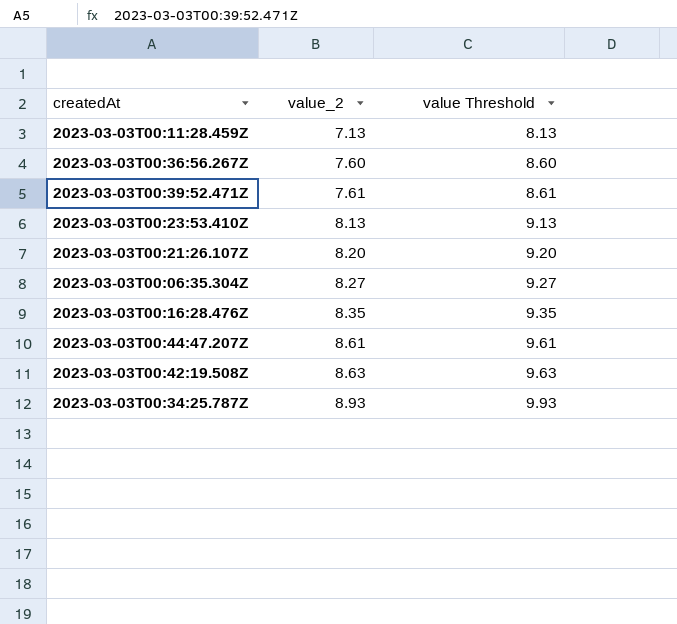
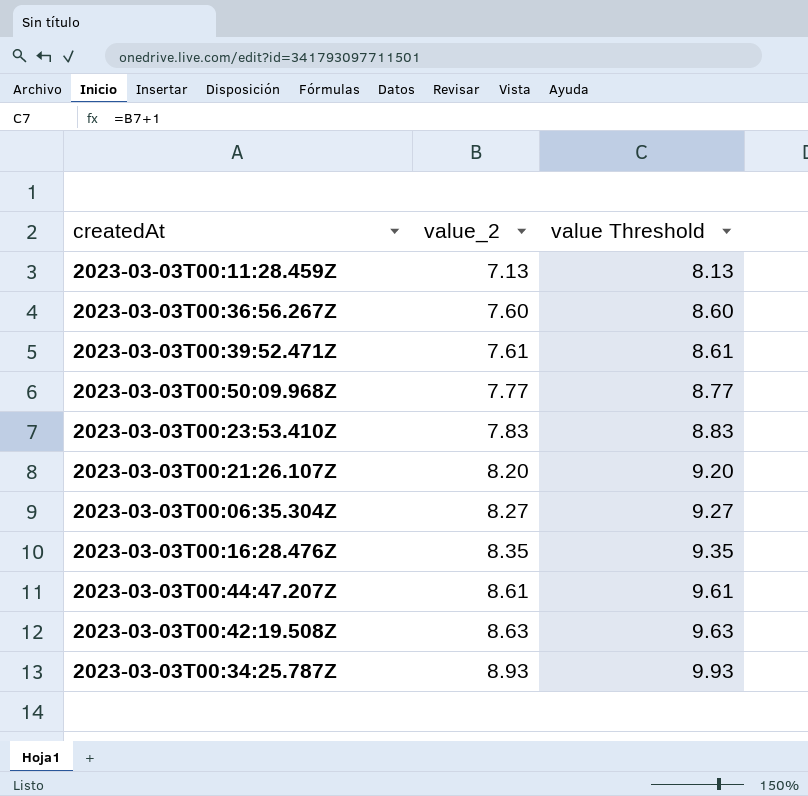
row 2023-03-03T00:50:09.968Z: none -> 7.77 | 8.77
2023-03-03T00:23:53.410Z | value_2: 8.13 -> 7.83
2023-03-03T00:23:53.410Z | value Threshold: 9.13 -> 8.83

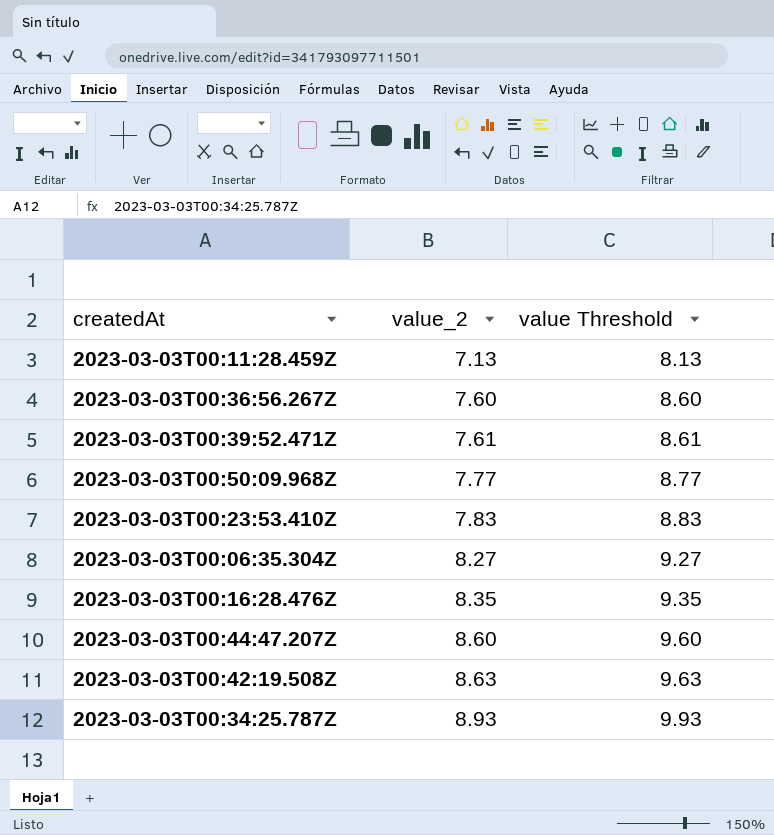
row 2023-03-03T00:21:26.107Z: 8.20 | 9.20 -> none
2023-03-03T00:44:47.207Z | value_2: 8.61 -> 8.60
2023-03-03T00:44:47.207Z | value Threshold: 9.61 -> 9.60

